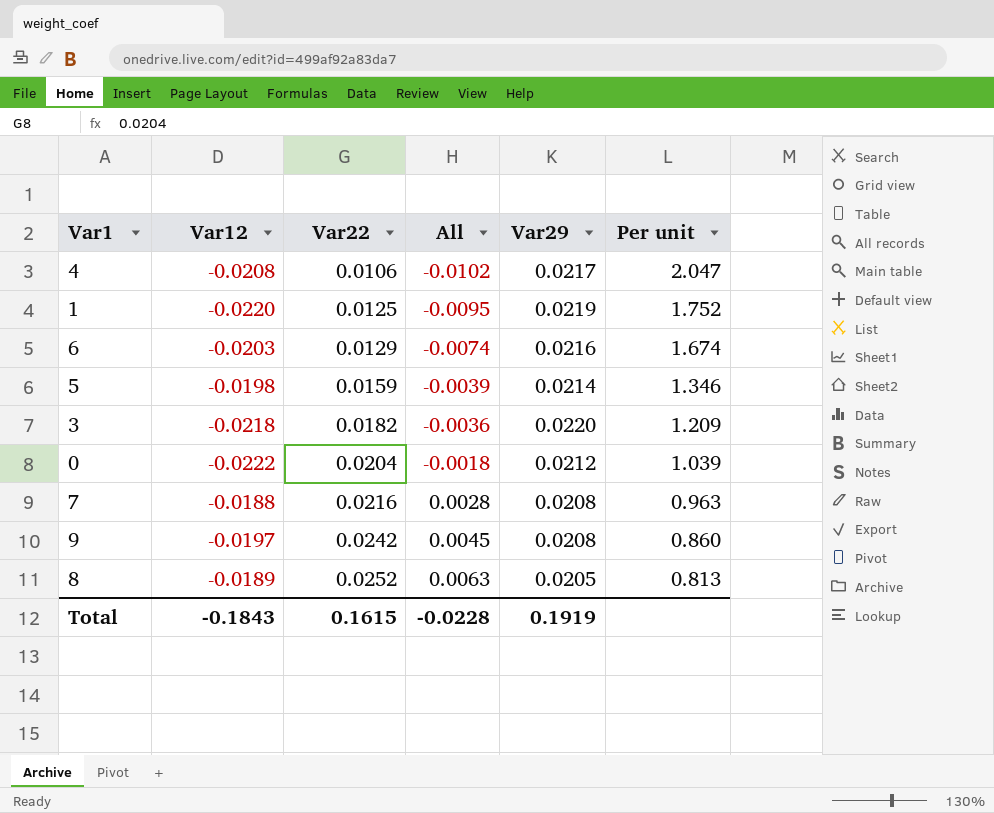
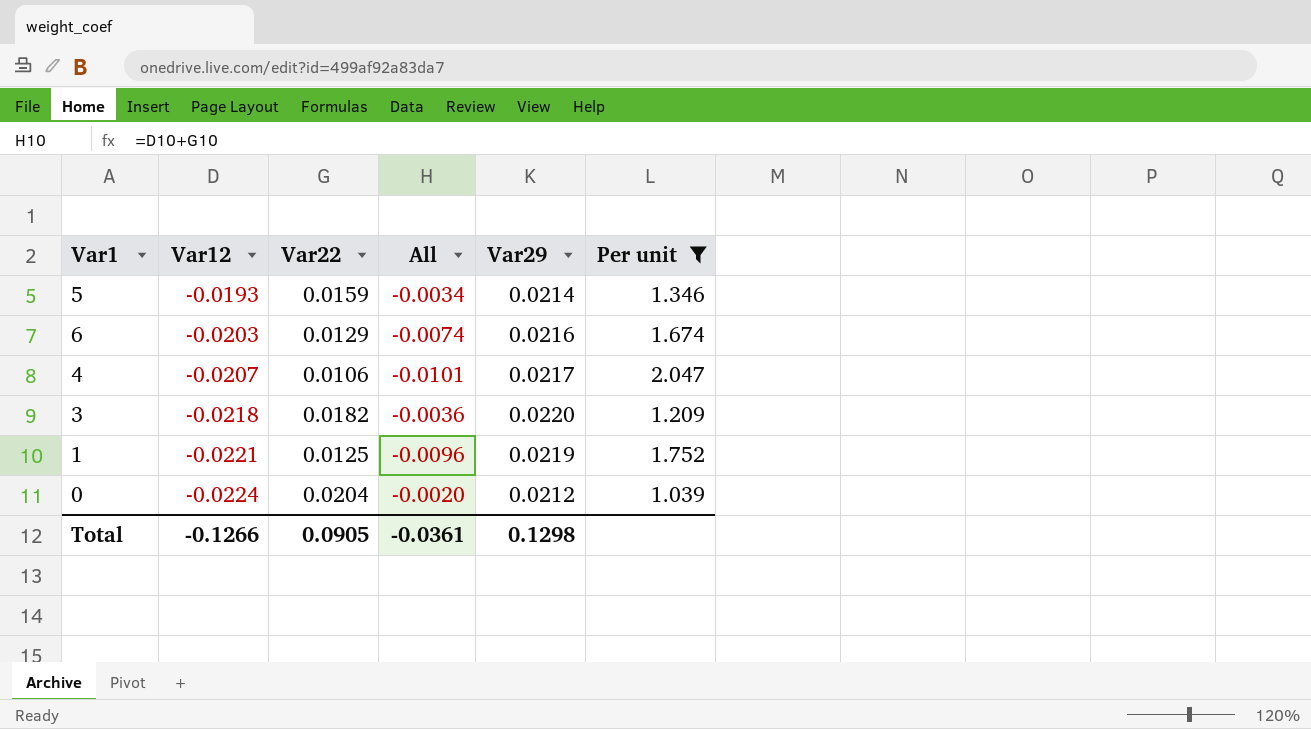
filter: none -> Per unit >= 1.039
row order: Var22 ascending -> Var12 descending
5 | Var12: -0.0198 -> -0.0193
5 | All: -0.0039 -> -0.0034
4 | Var12: -0.0208 -> -0.0207
4 | All: -0.0102 -> -0.0101
1 | Var12: -0.0220 -> -0.0221
1 | All: -0.0095 -> -0.0096
0 | Var12: -0.0222 -> -0.0224
0 | All: -0.0018 -> -0.0020
Total | Var12: -0.1843 -> -0.1266
Total | Var22: 0.1615 -> 0.0905
Total | All: -0.0228 -> -0.0361
Total | Var29: 0.1919 -> 0.1298

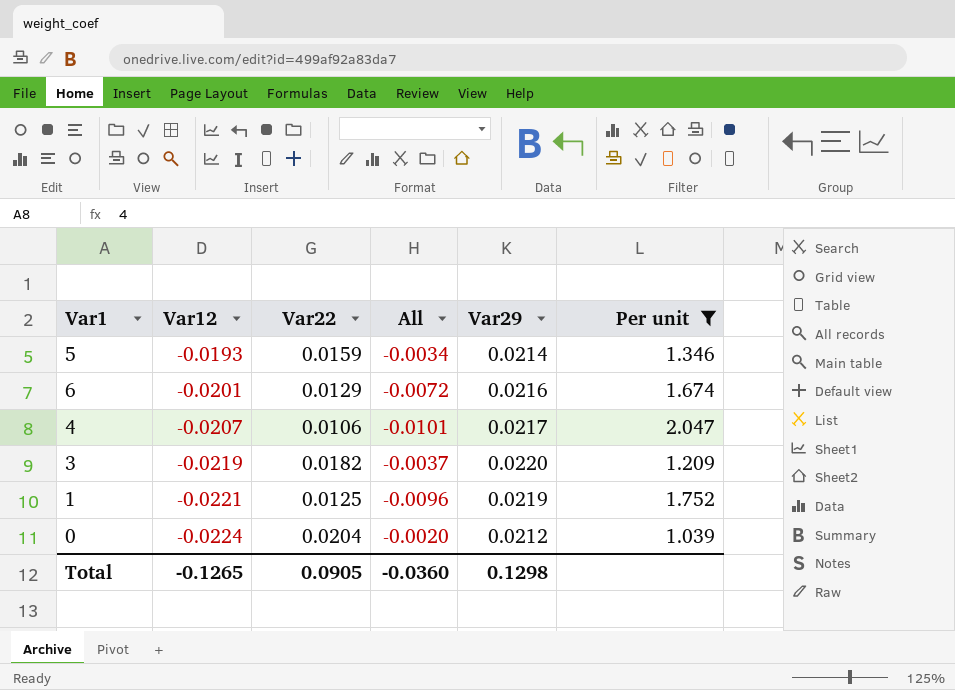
6 | Var12: -0.0203 -> -0.0201
6 | All: -0.0074 -> -0.0072
3 | Var12: -0.0218 -> -0.0219
3 | All: -0.0036 -> -0.0037
Total | Var12: -0.1266 -> -0.1265
Total | All: -0.0361 -> -0.0360

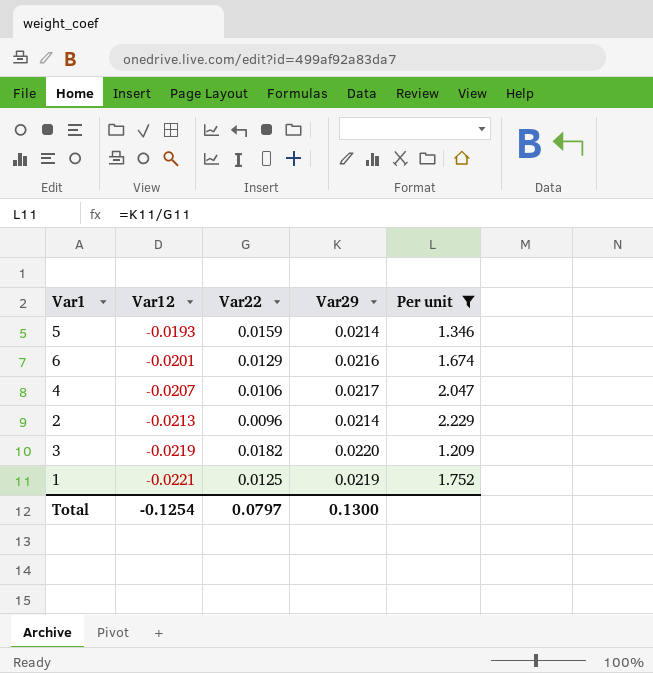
column All | formula: [Var12] + [Var22] -> none
row 0: -0.0224 | 0.0204 | -0.0020 | 0.0212 | 1.039 -> none
row 2: none -> -0.0213 | 0.0096 | 0.0214 | 2.229
Total | Var12: -0.1265 -> -0.1254
Total | Var22: 0.0905 -> 0.0797
Total | Var29: 0.1298 -> 0.1300

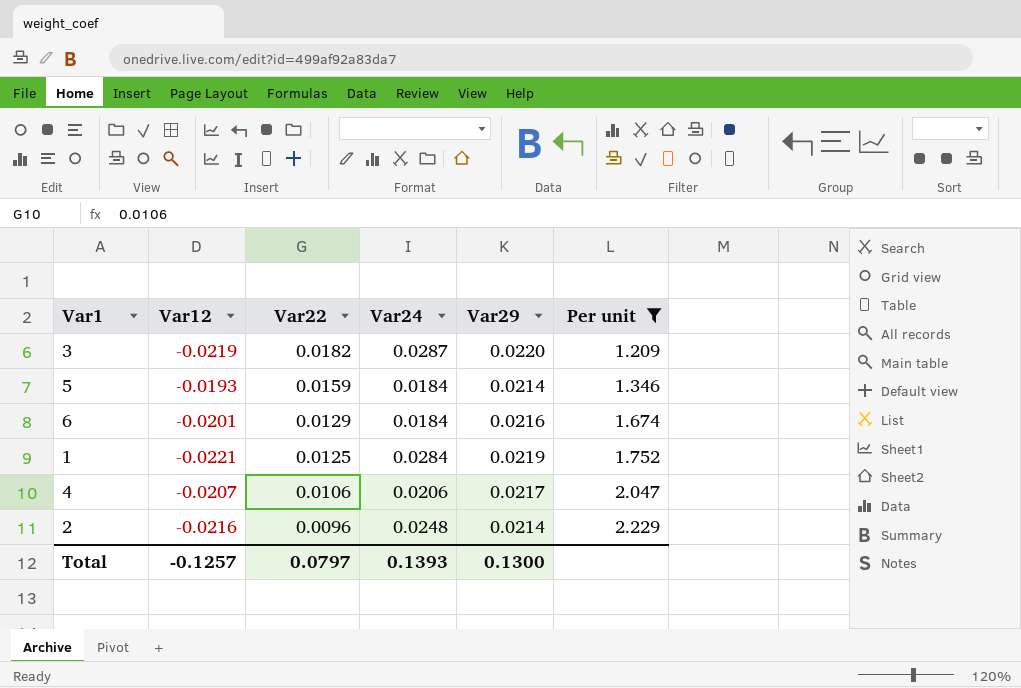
row order: Var12 descending -> Var22 descending
column Var24 | position: none -> 4
2 | Var12: -0.0213 -> -0.0216
Total | Var12: -0.1254 -> -0.1257

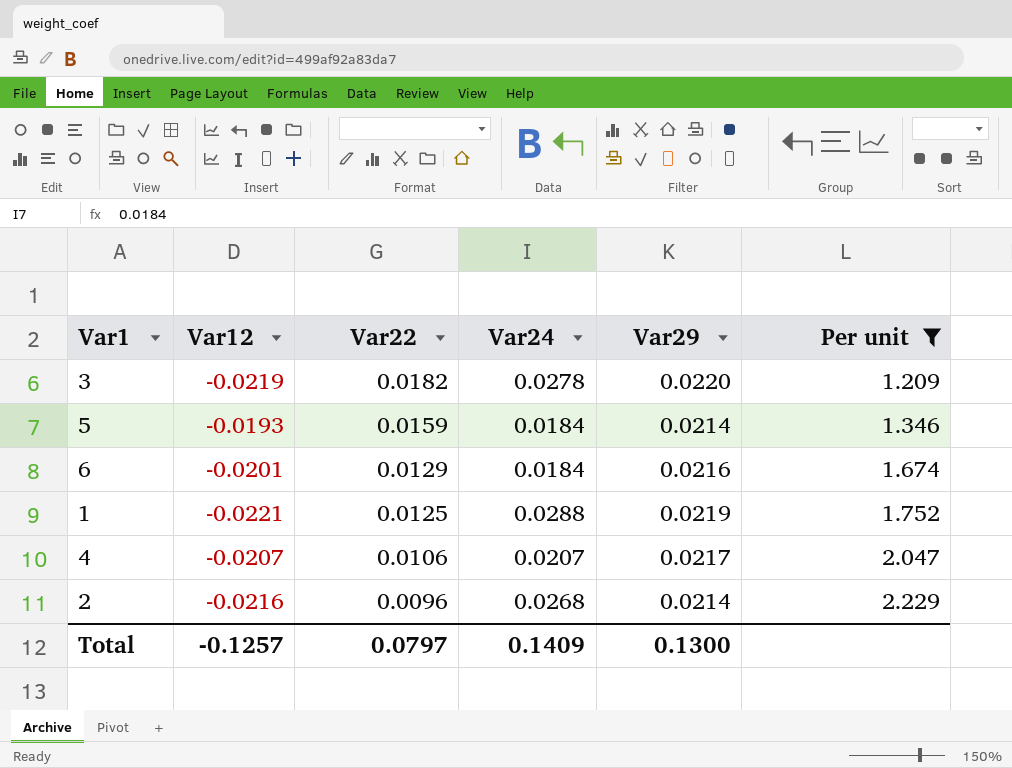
3 | Var24: 0.0287 -> 0.0278
1 | Var24: 0.0284 -> 0.0288
4 | Var24: 0.0206 -> 0.0207
2 | Var24: 0.0248 -> 0.0268
Total | Var24: 0.1393 -> 0.1409

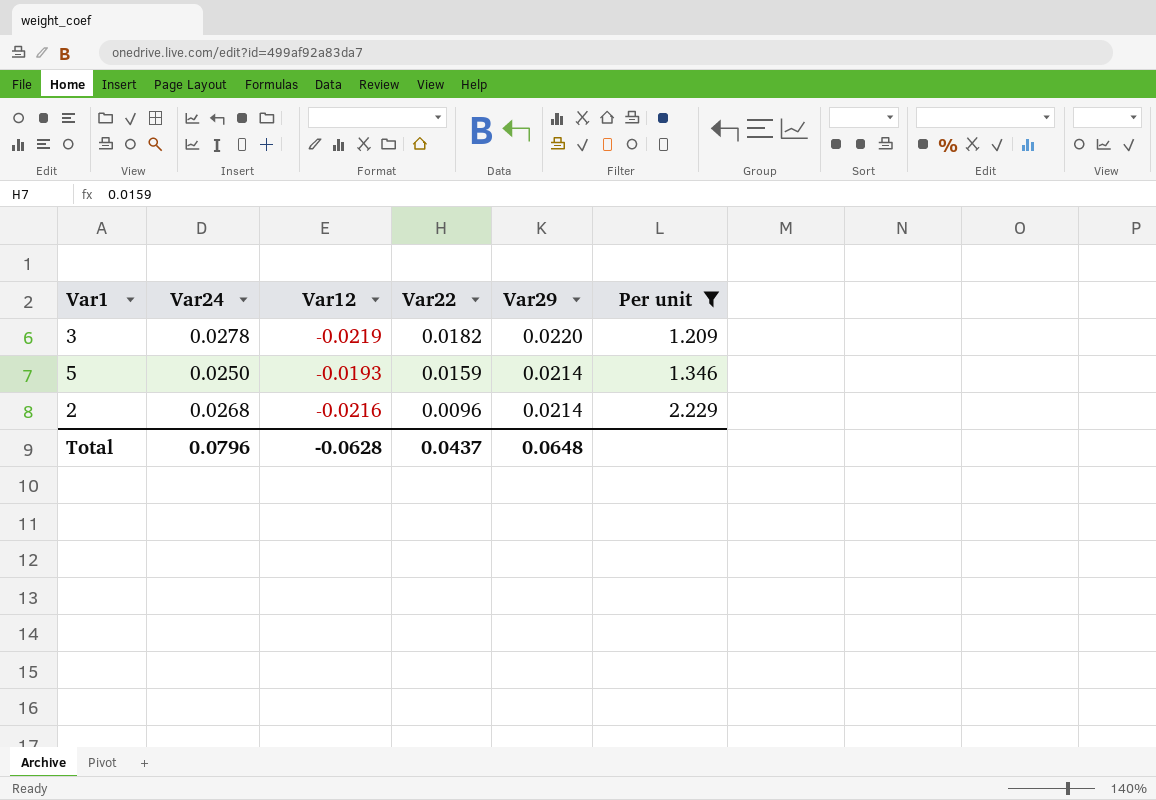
column Var24 | position: 4 -> 2
row 6: -0.0201 | 0.0129 | 0.0184 | 0.0216 | 1.674 -> none
row 1: -0.0221 | 0.0125 | 0.0288 | 0.0219 | 1.752 -> none
row 4: -0.0207 | 0.0106 | 0.0207 | 0.0217 | 2.047 -> none
5 | Var24: 0.0184 -> 0.0250
Total | Var24: 0.1409 -> 0.0796
Total | Var12: -0.1257 -> -0.0628
Total | Var22: 0.0797 -> 0.0437
Total | Var29: 0.1300 -> 0.0648

